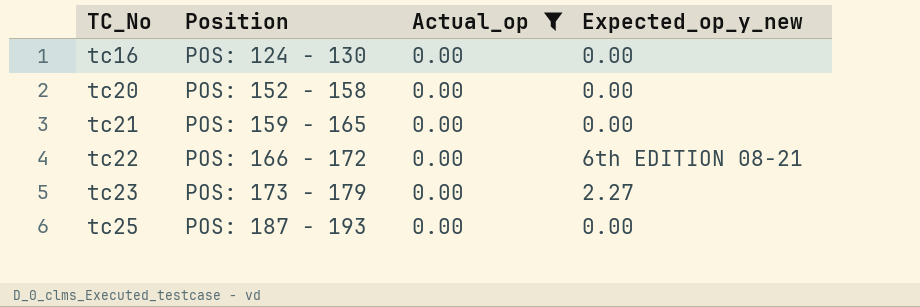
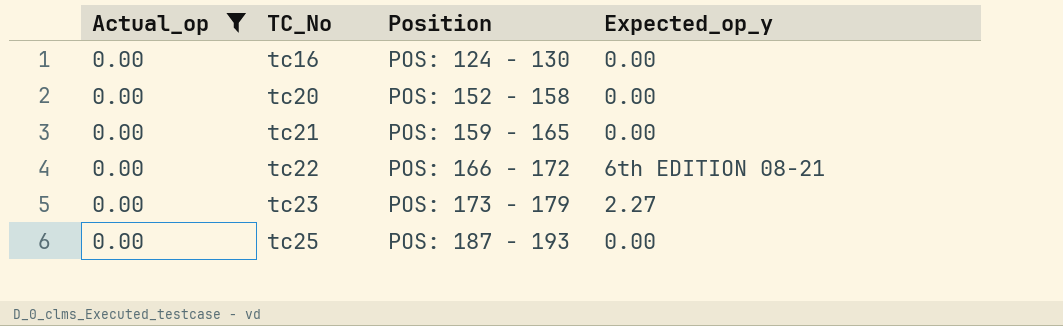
column Actual_op | position: 3 -> 1
column name: Expected_op_y_new -> Expected_op_y

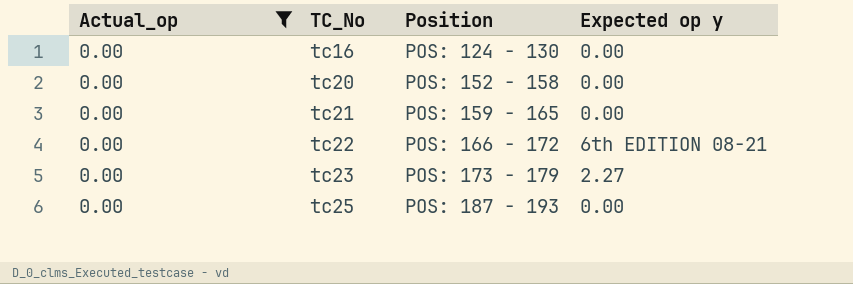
column name: Expected_op_y -> Expected op y

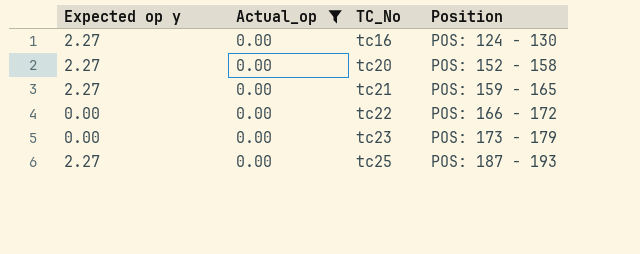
column Expected op y | position: 4 -> 1
tc16 | Expected op y: 0.00 -> 2.27
tc20 | Expected op y: 0.00 -> 2.27
tc21 | Expected op y: 0.00 -> 2.27
tc22 | Expected op y: 6th EDITION 08-21 -> 0.00
tc23 | Expected op y: 2.27 -> 0.00
tc25 | Expected op y: 0.00 -> 2.27

